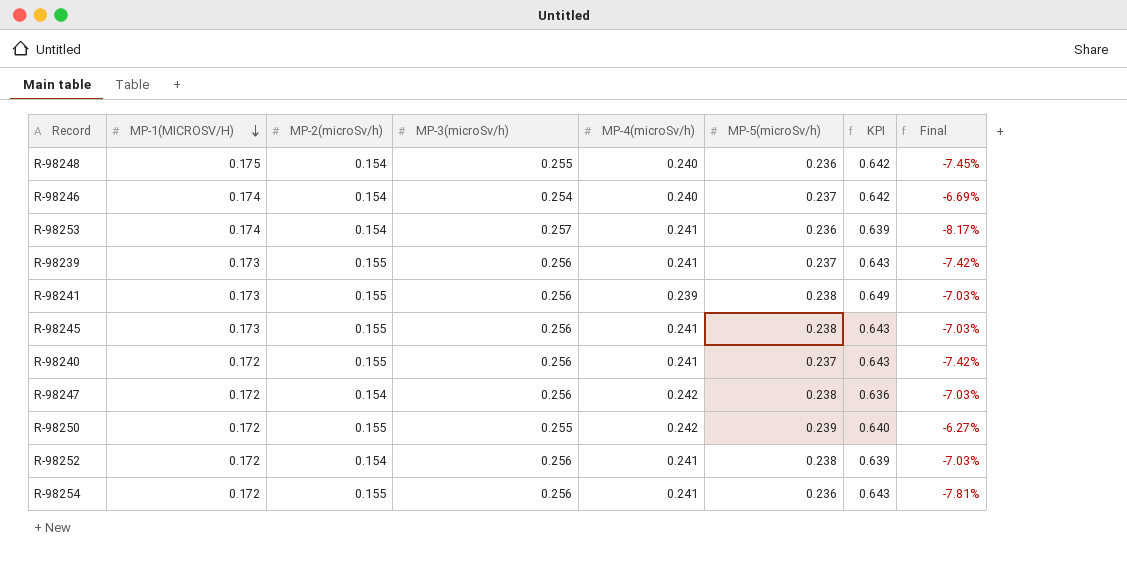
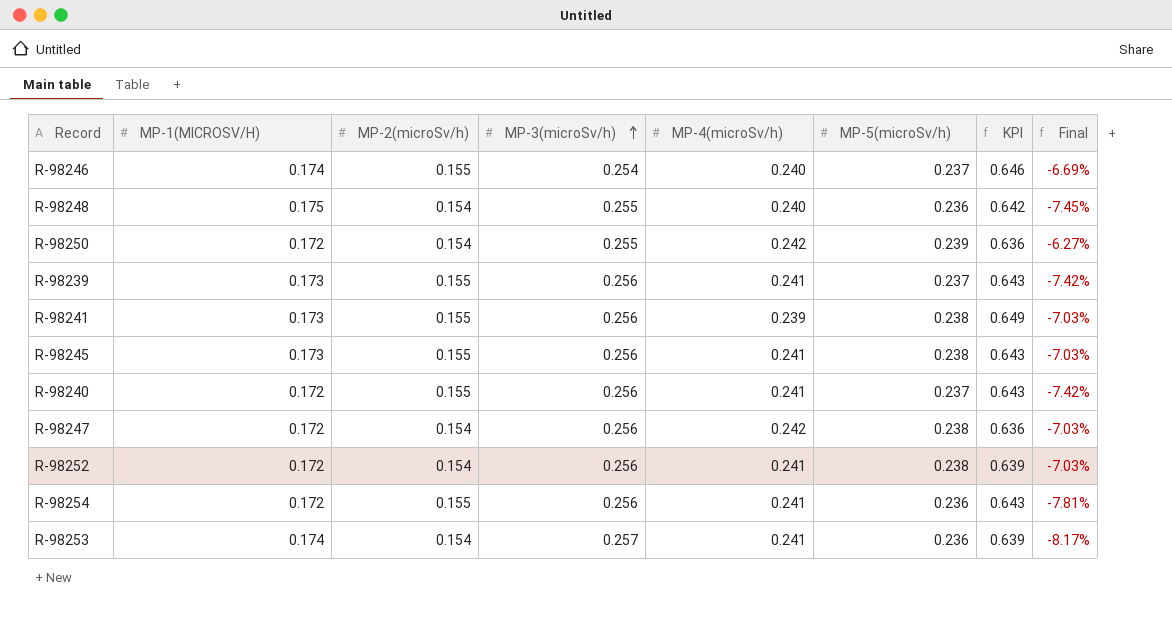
row order: MP-1(MICROSV/H) descending -> MP-3(microSv/h) ascending
R-98246 | MP-2(microSv/h): 0.154 -> 0.155
R-98246 | KPI: 0.642 -> 0.646
R-98250 | MP-2(microSv/h): 0.155 -> 0.154
R-98250 | KPI: 0.640 -> 0.636

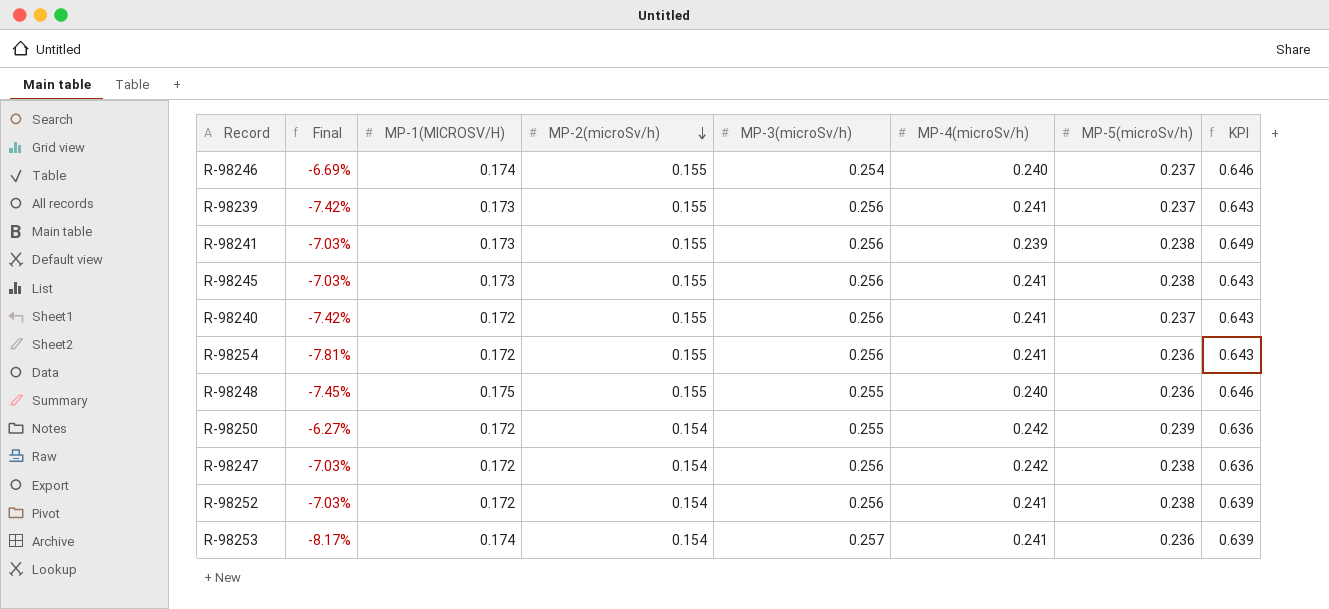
row order: MP-3(microSv/h) ascending -> MP-2(microSv/h) descending
column Final | position: 8 -> 2
R-98248 | MP-2(microSv/h): 0.154 -> 0.155
R-98248 | KPI: 0.642 -> 0.646

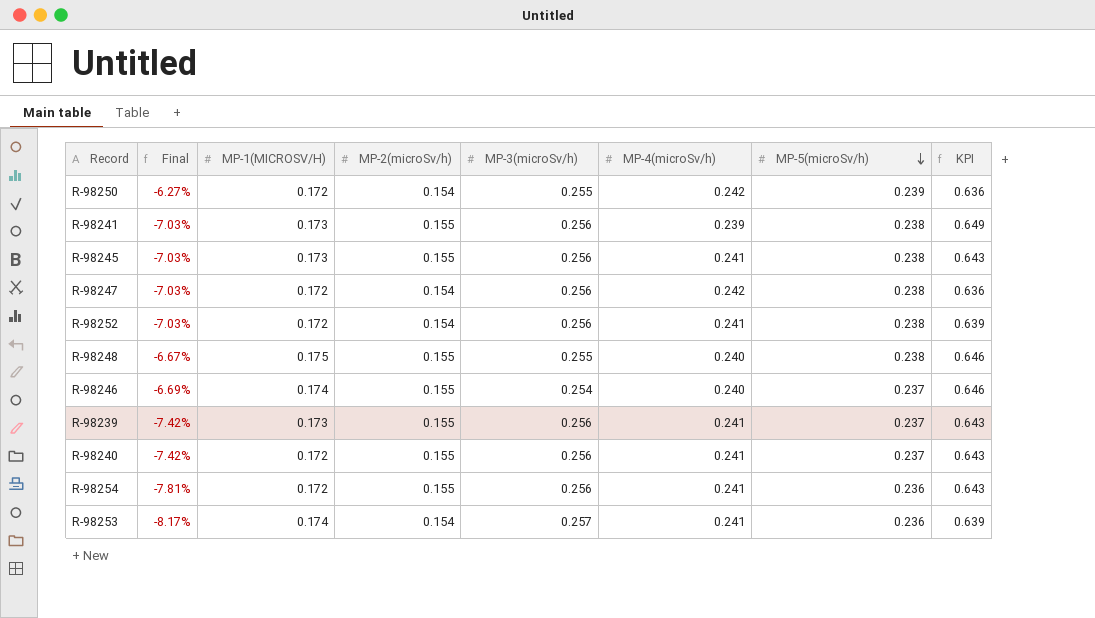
row order: MP-2(microSv/h) descending -> MP-5(microSv/h) descending
R-98248 | Final: -7.45% -> -6.67%
R-98248 | MP-5(microSv/h): 0.236 -> 0.238

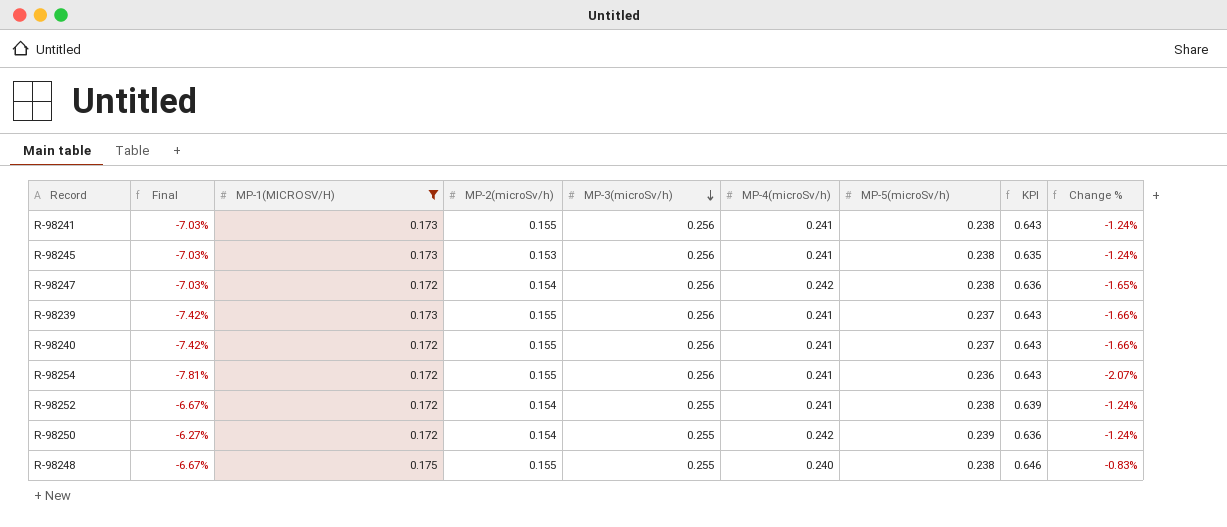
filter: none -> MP-1(MICROSV/H) != 0.174
row order: MP-5(microSv/h) descending -> MP-3(microSv/h) descending
column Change % | formula: none -> ([MP-5(microSv/h)] - [MP-4(microSv/h)]) / [MP-4(microSv/h)]
R-98241 | MP-4(microSv/h): 0.239 -> 0.241
R-98241 | KPI: 0.649 -> 0.643
R-98245 | MP-2(microSv/h): 0.155 -> 0.153
R-98245 | KPI: 0.643 -> 0.635
R-98252 | Final: -7.03% -> -6.67%
R-98252 | MP-3(microSv/h): 0.256 -> 0.255

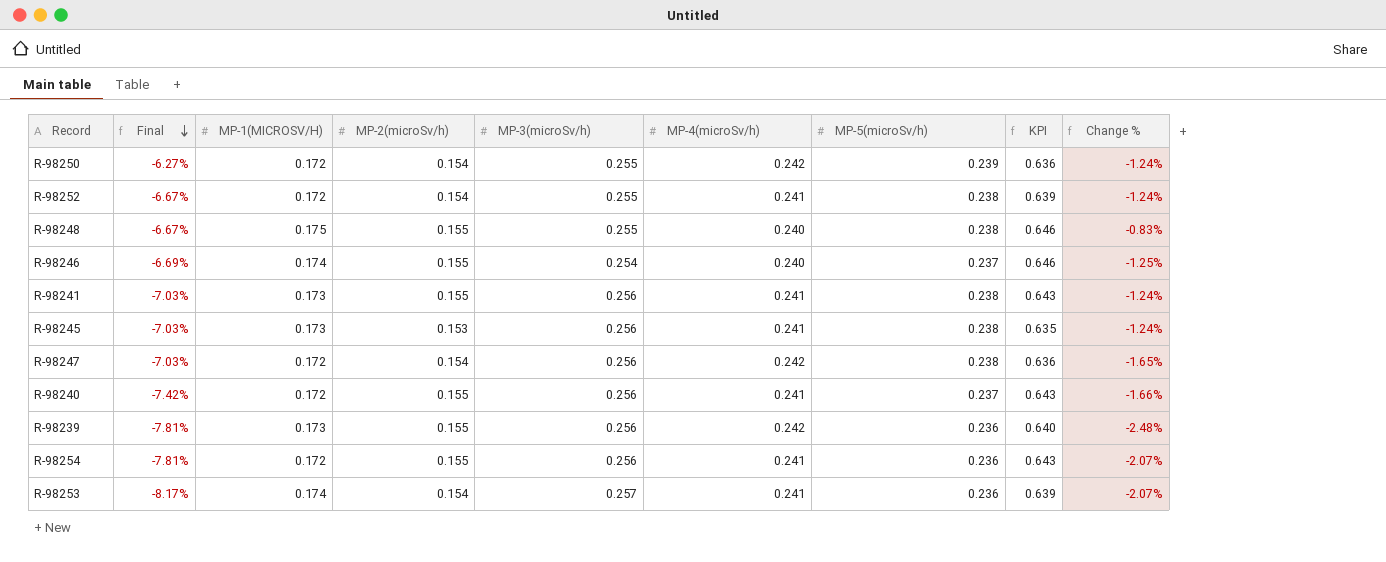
filter: MP-1(MICROSV/H) != 0.174 -> none
row order: MP-3(microSv/h) descending -> Final descending
R-98239 | Final: -7.42% -> -7.81%
R-98239 | MP-4(microSv/h): 0.241 -> 0.242
R-98239 | MP-5(microSv/h): 0.237 -> 0.236
R-98239 | KPI: 0.643 -> 0.640
R-98239 | Change %: -1.66% -> -2.48%

